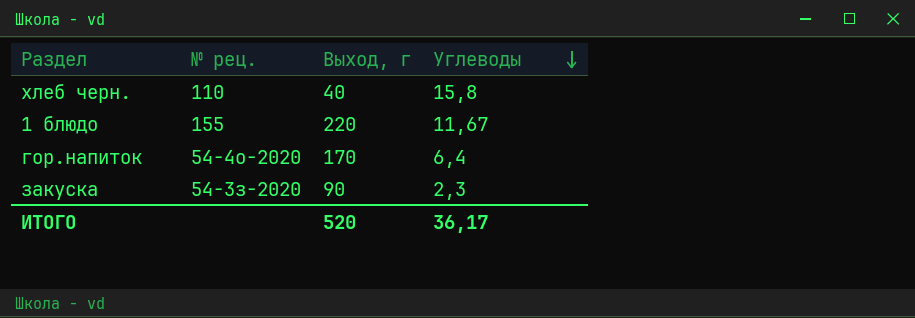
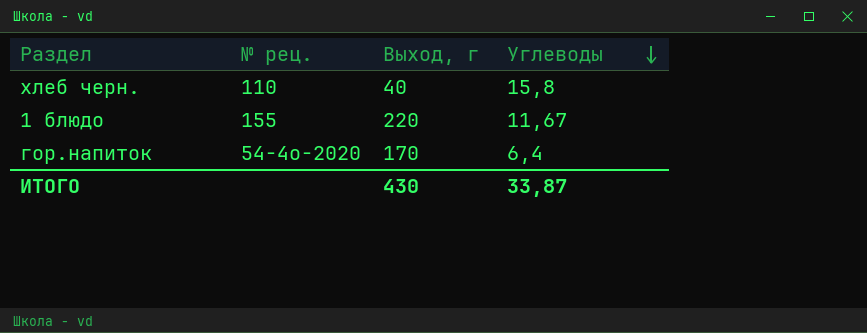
row закуска: 54-3з-2020 | 90 | 2,3 -> none
ИТОГО | Выход, г: 520 -> 430
ИТОГО | Углеводы: 36,17 -> 33,87

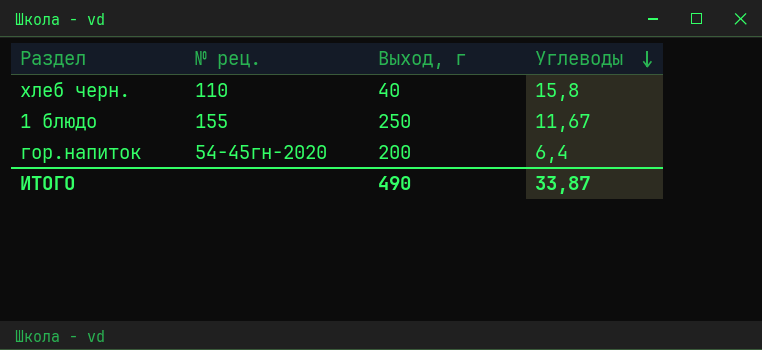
1 блюдо | Выход, г: 220 -> 250
гор.напиток | № рец.: 54-4о-2020 -> 54-45гн-2020
гор.напиток | Выход, г: 170 -> 200
ИТОГО | Выход, г: 430 -> 490

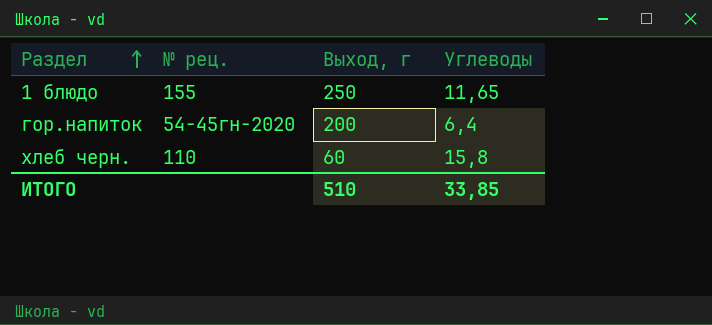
row order: Углеводы descending -> Раздел ascending
1 блюдо | Углеводы: 11,67 -> 11,65
хлеб черн. | Выход, г: 40 -> 60
ИТОГО | Выход, г: 490 -> 510
ИТОГО | Углеводы: 33,87 -> 33,85

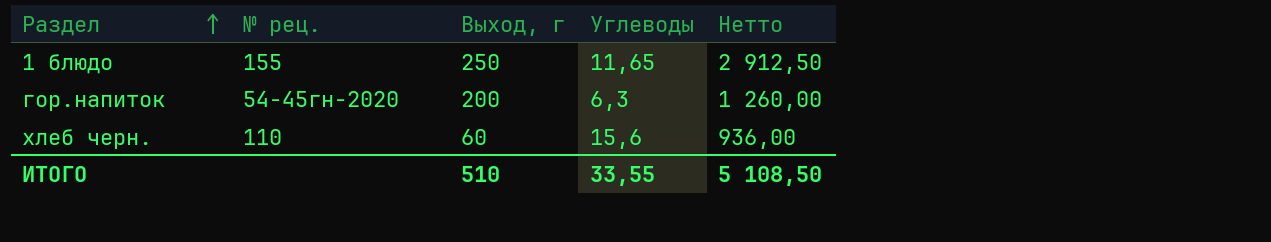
column Нетто | formula: none -> [Выход, г] * [Углеводы]
гор.напиток | Углеводы: 6,4 -> 6,3
хлеб черн. | Углеводы: 15,8 -> 15,6
ИТОГО | Углеводы: 33,85 -> 33,55

